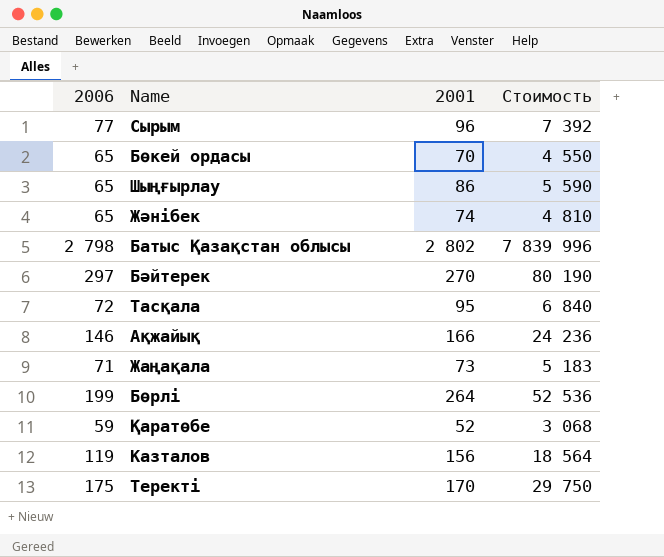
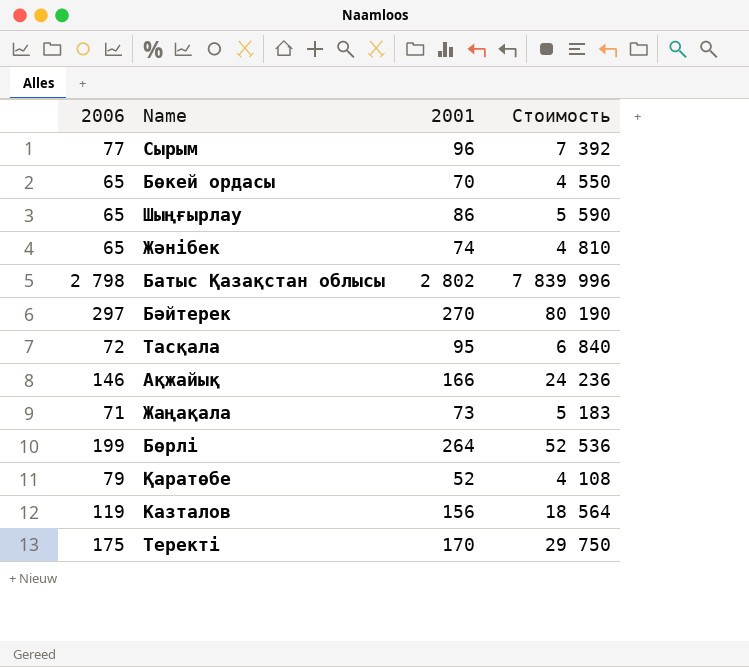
Қаратөбе | 2006: 59 -> 79
Қаратөбе | Стоимость: 3 068 -> 4 108

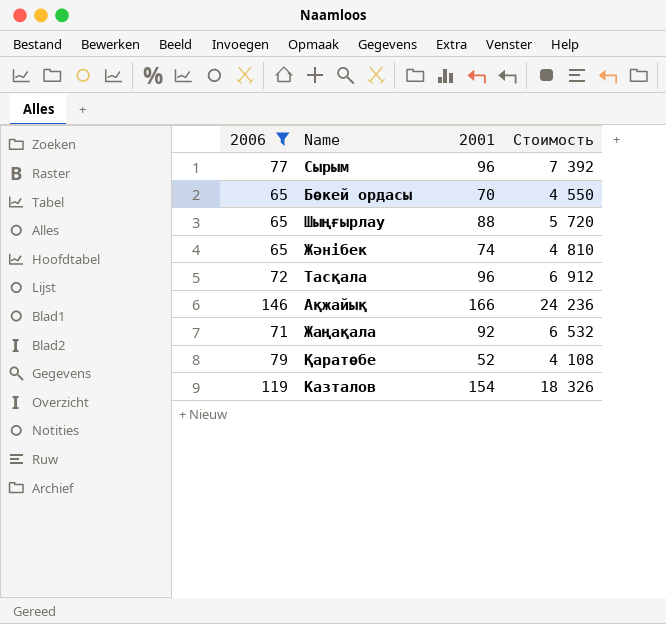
filter: none -> 2006 <= 146
Шыңғырлау | 2001: 86 -> 88
Шыңғырлау | Стоимость: 5 590 -> 5 720
Тасқала | 2001: 95 -> 96
Тасқала | Стоимость: 6 840 -> 6 912
Жаңақала | 2001: 73 -> 92
Жаңақала | Стоимость: 5 183 -> 6 532
Казталов | 2001: 156 -> 154
Казталов | Стоимость: 18 564 -> 18 326

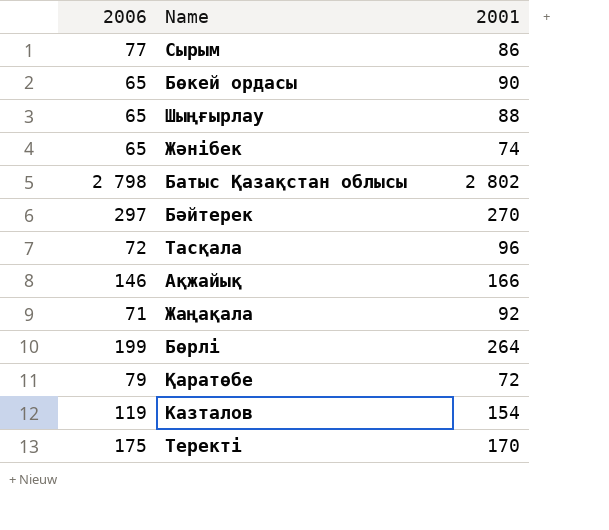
filter: 2006 <= 146 -> none
column Стоимость | formula: [2006] * [2001] -> none
Сырым | 2001: 96 -> 86
Бөкей ордасы | 2001: 70 -> 90
Қаратөбе | 2001: 52 -> 72

